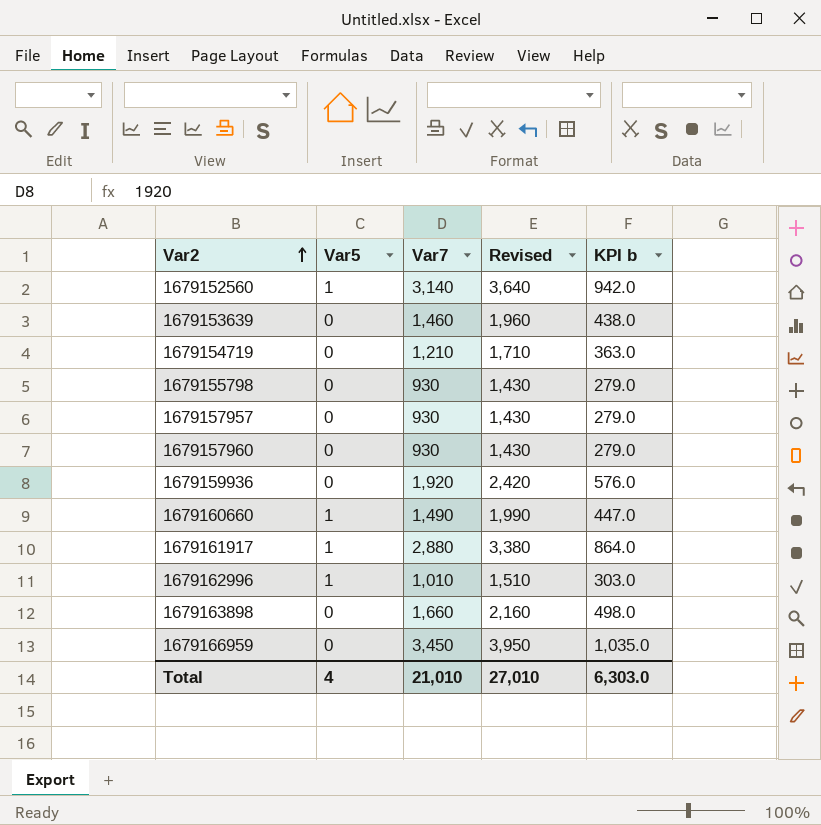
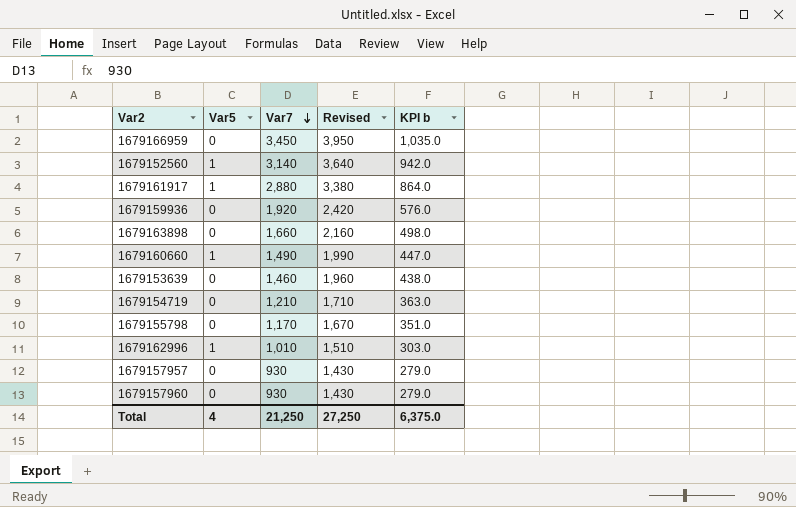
row order: Var2 ascending -> Var7 descending
1679155798 | Var7: 930 -> 1,170
1679155798 | Revised: 1,430 -> 1,670
1679155798 | KPI b: 279.0 -> 351.0
Total | Var7: 21,010 -> 21,250
Total | Revised: 27,010 -> 27,250
Total | KPI b: 6,303.0 -> 6,375.0

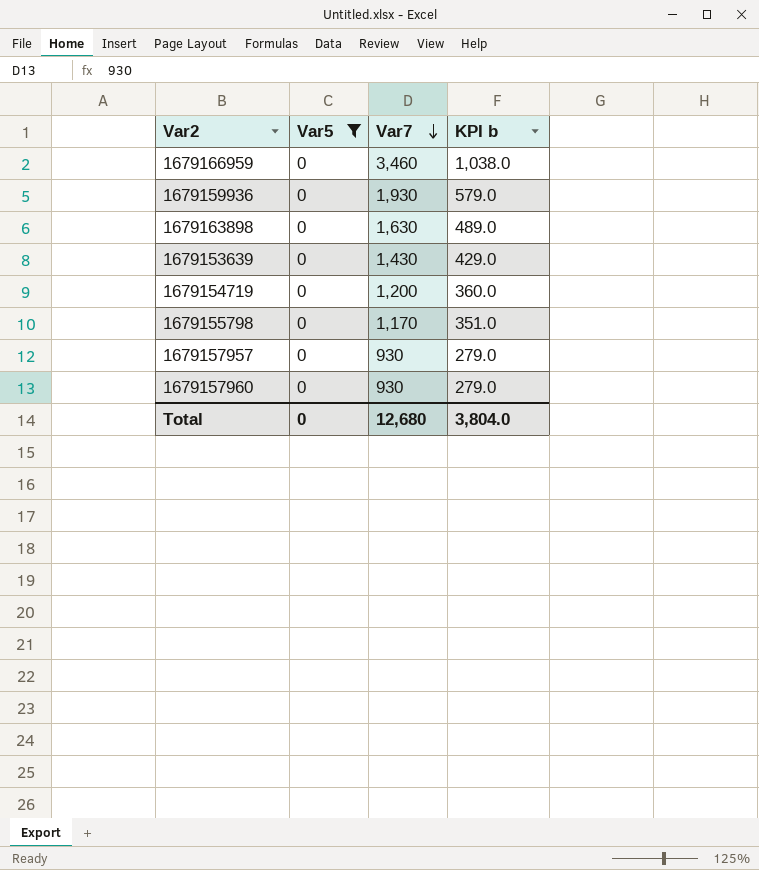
filter: none -> Var5 = 0
column Revised | formula: [Var7] + 500 -> none
1679166959 | Var7: 3,450 -> 3,460
1679166959 | KPI b: 1,035.0 -> 1,038.0
1679159936 | Var7: 1,920 -> 1,930
1679159936 | KPI b: 576.0 -> 579.0
1679163898 | Var7: 1,660 -> 1,630
1679163898 | KPI b: 498.0 -> 489.0
1679153639 | Var7: 1,460 -> 1,430
1679153639 | KPI b: 438.0 -> 429.0
1679154719 | Var7: 1,210 -> 1,200
1679154719 | KPI b: 363.0 -> 360.0
Total | Var5: 4 -> 0
Total | Var7: 21,250 -> 12,680
Total | KPI b: 6,375.0 -> 3,804.0

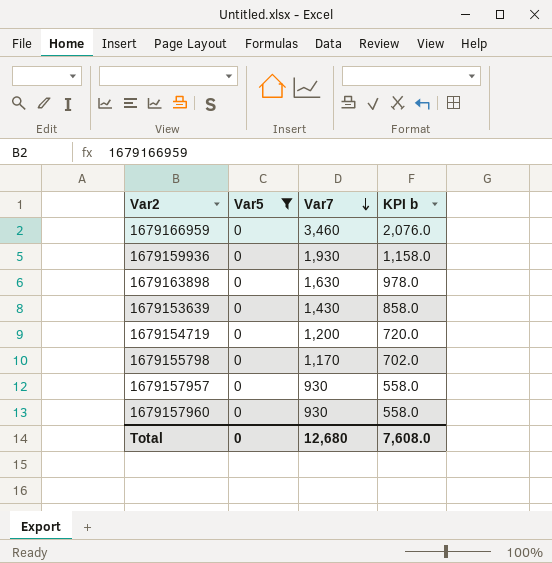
column KPI b | formula: [Var7] * 0.3 -> [Var7] * 0.6
Total | KPI b: 3,804.0 -> 7,608.0

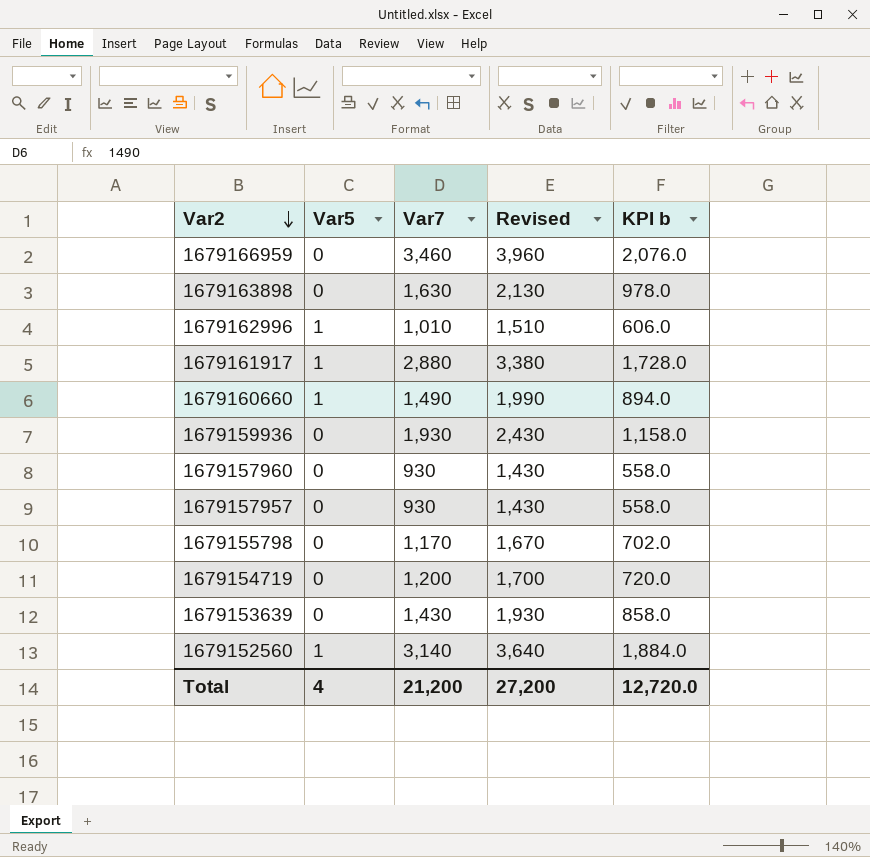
filter: Var5 = 0 -> none
row order: Var7 descending -> Var2 descending
column Revised | formula: none -> [Var7] + 500
Total | Var5: 0 -> 4
Total | Var7: 12,680 -> 21,200
Total | KPI b: 7,608.0 -> 12,720.0

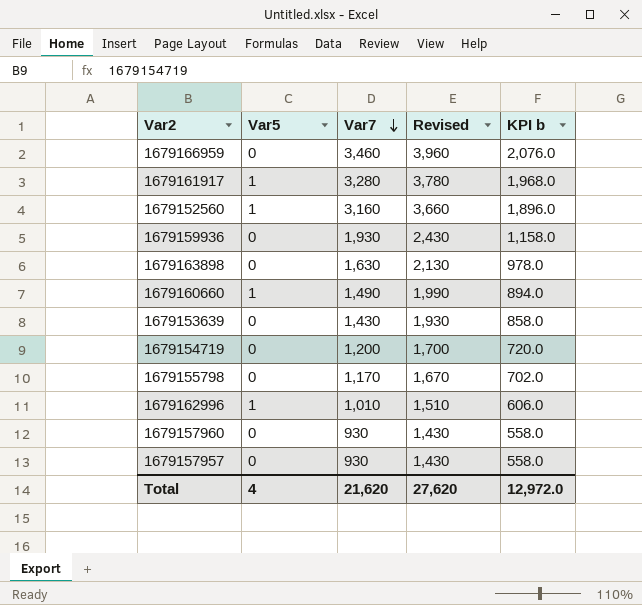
row order: Var2 descending -> Var7 descending
1679161917 | Var7: 2,880 -> 3,280
1679161917 | Revised: 3,380 -> 3,780
1679161917 | KPI b: 1,728.0 -> 1,968.0
1679152560 | Var7: 3,140 -> 3,160
1679152560 | Revised: 3,640 -> 3,660
1679152560 | KPI b: 1,884.0 -> 1,896.0
Total | Var7: 21,200 -> 21,620
Total | Revised: 27,200 -> 27,620
Total | KPI b: 12,720.0 -> 12,972.0

